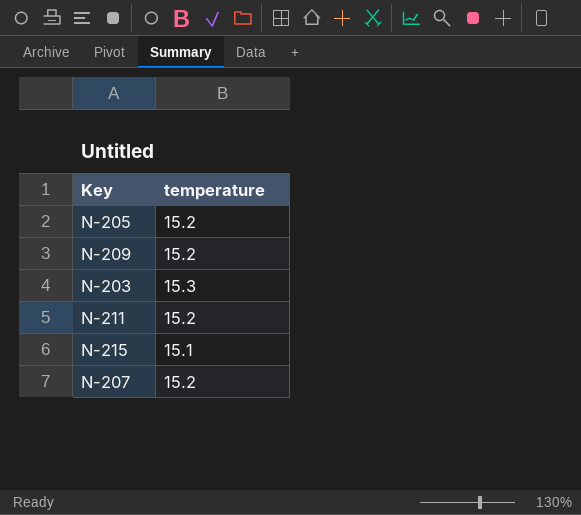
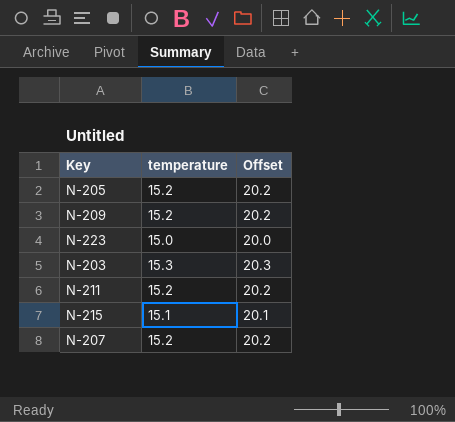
column Offset | formula: none -> [temperature] + 5
row N-223: none -> 15.0 | 20.0

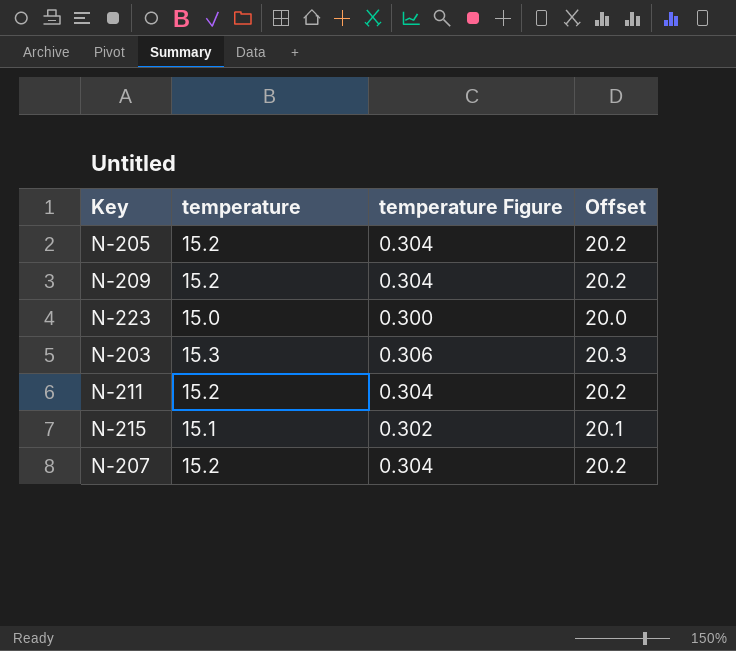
column temperature Figure | formula: none -> [temperature] * 0.02

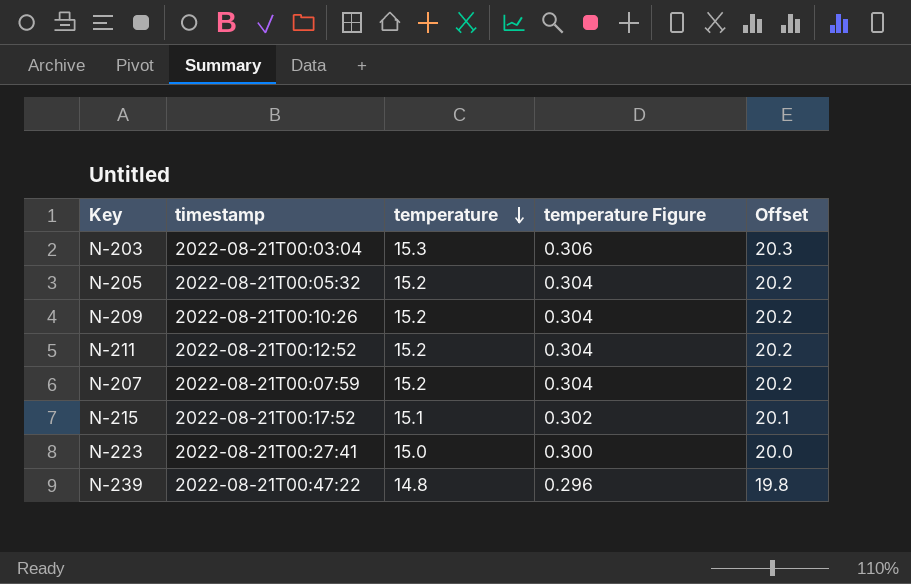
row order: none -> temperature descending
column timestamp | position: none -> 2
row N-239: none -> 2022-08-21T00:47:22 | 14.8 | 0.296 | 19.8

